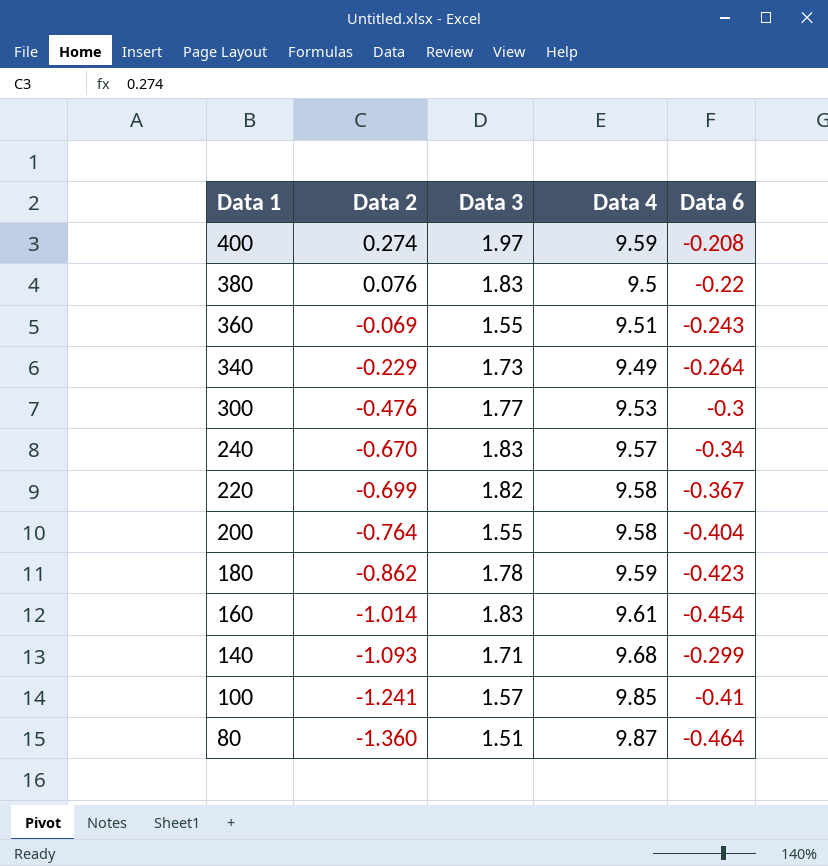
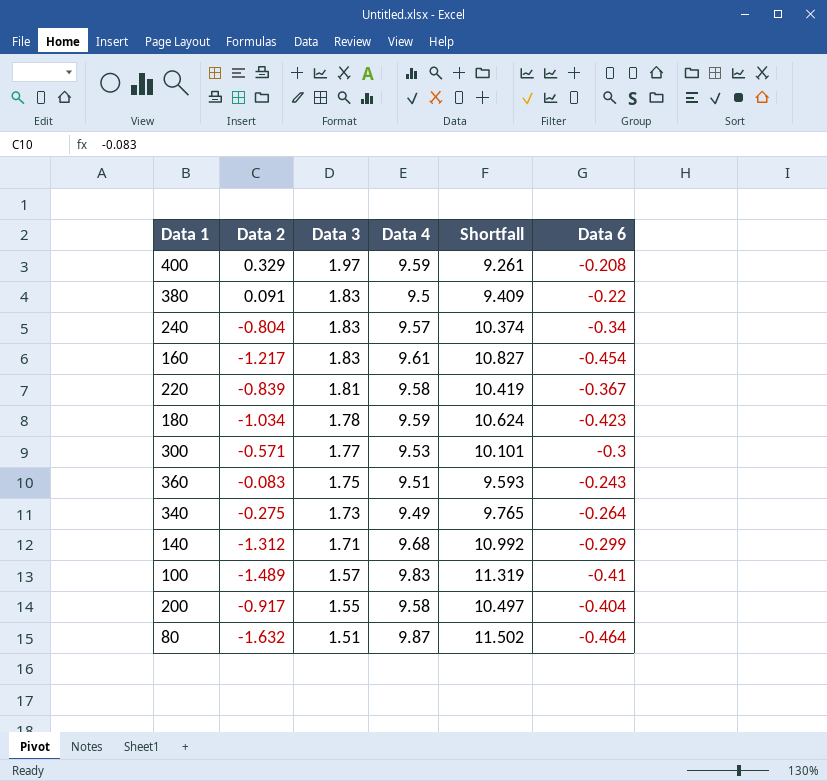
row order: Data 1 descending -> Data 3 descending
column Shortfall | formula: none -> [Data 4] - [Data 2]
400 | Data 2: 0.274 -> 0.329
380 | Data 2: 0.076 -> 0.091
240 | Data 2: -0.670 -> -0.804
160 | Data 2: -1.014 -> -1.217
220 | Data 2: -0.699 -> -0.839
220 | Data 3: 1.82 -> 1.81
180 | Data 2: -0.862 -> -1.034
300 | Data 2: -0.476 -> -0.571
360 | Data 2: -0.069 -> -0.083
360 | Data 3: 1.55 -> 1.75
340 | Data 2: -0.229 -> -0.275
140 | Data 2: -1.093 -> -1.312
100 | Data 2: -1.241 -> -1.489
100 | Data 4: 9.85 -> 9.83
200 | Data 2: -0.764 -> -0.917
80 | Data 2: -1.360 -> -1.632

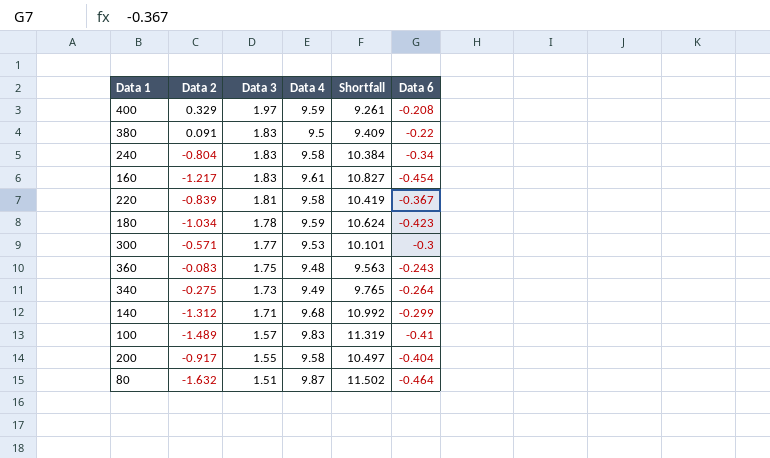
240 | Data 4: 9.57 -> 9.58
240 | Shortfall: 10.374 -> 10.384
360 | Data 4: 9.51 -> 9.48
360 | Shortfall: 9.593 -> 9.563

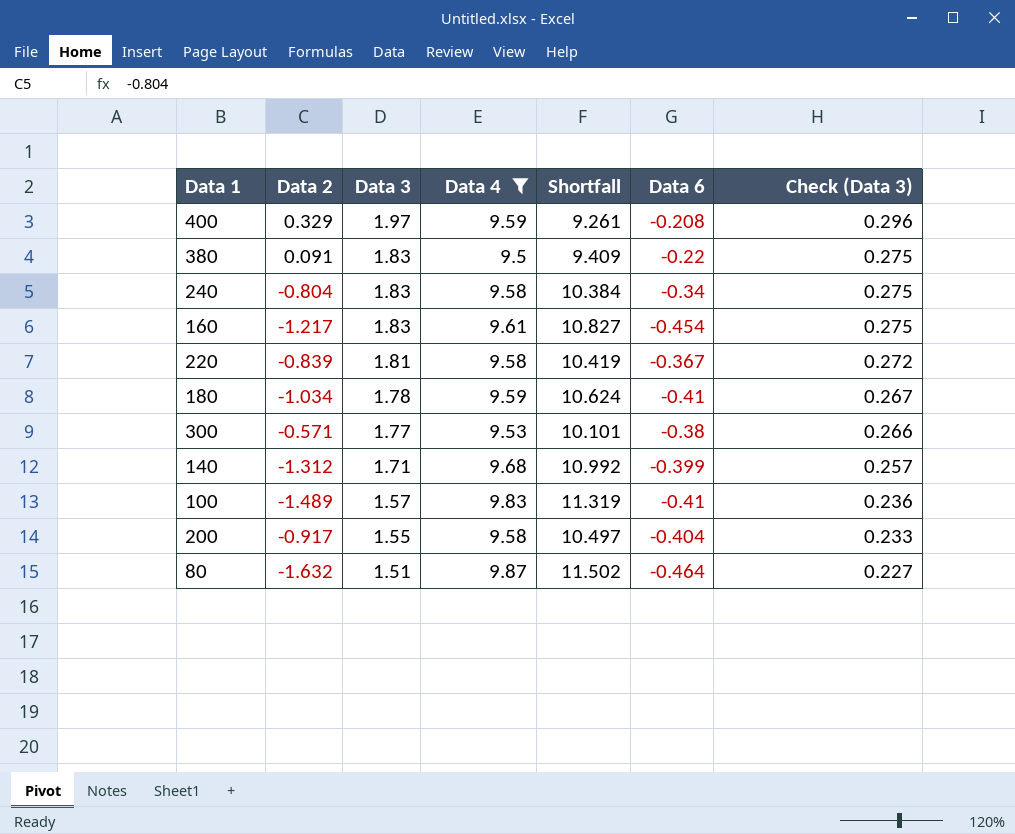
filter: none -> Data 4 >= 9.5
column Check (Data 3) | formula: none -> [Data 3] * 0.15
180 | Data 6: -0.423 -> -0.41
300 | Data 6: -0.3 -> -0.38
140 | Data 6: -0.299 -> -0.399

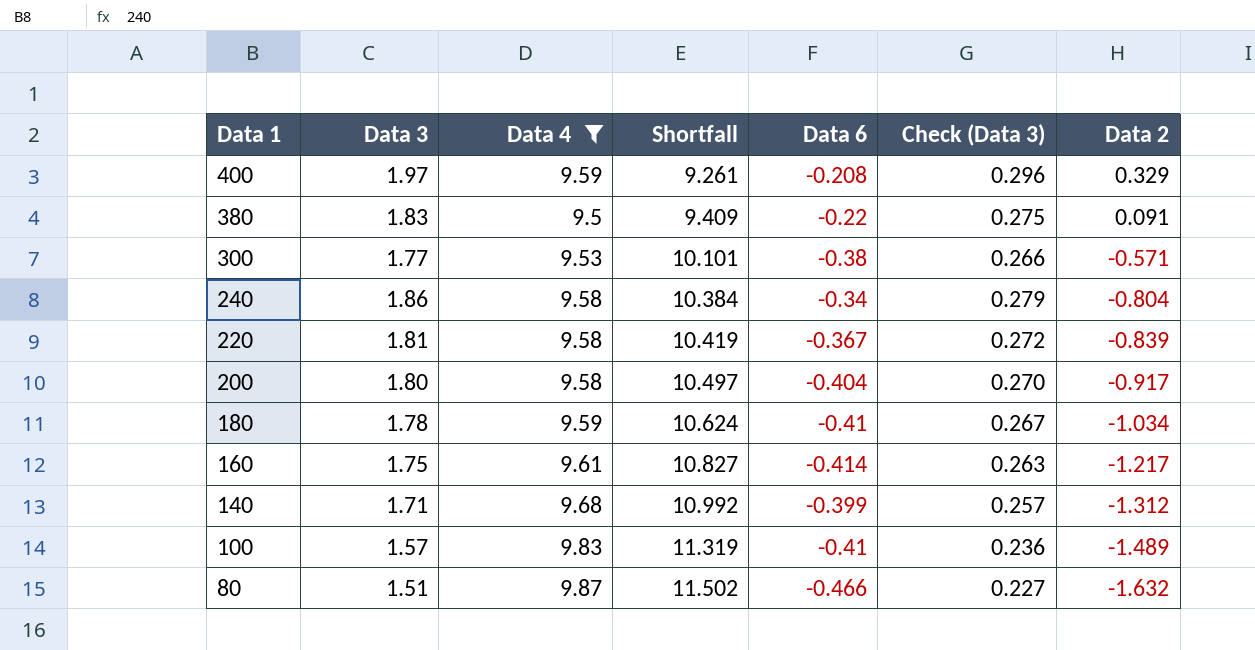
row order: Data 3 descending -> Data 1 descending
column Data 2 | position: 2 -> 7
240 | Data 3: 1.83 -> 1.86
240 | Check (Data 3): 0.275 -> 0.279
200 | Data 3: 1.55 -> 1.80
200 | Check (Data 3): 0.233 -> 0.270
160 | Data 3: 1.83 -> 1.75
160 | Data 6: -0.454 -> -0.414
160 | Check (Data 3): 0.275 -> 0.263
80 | Data 6: -0.464 -> -0.466

